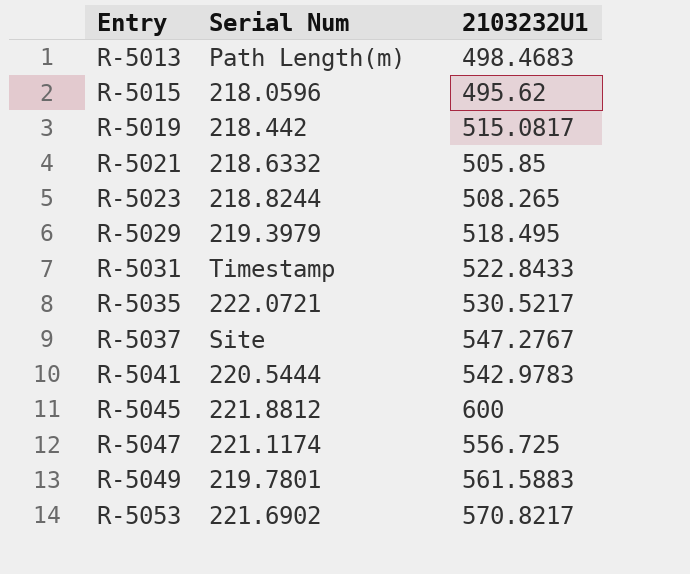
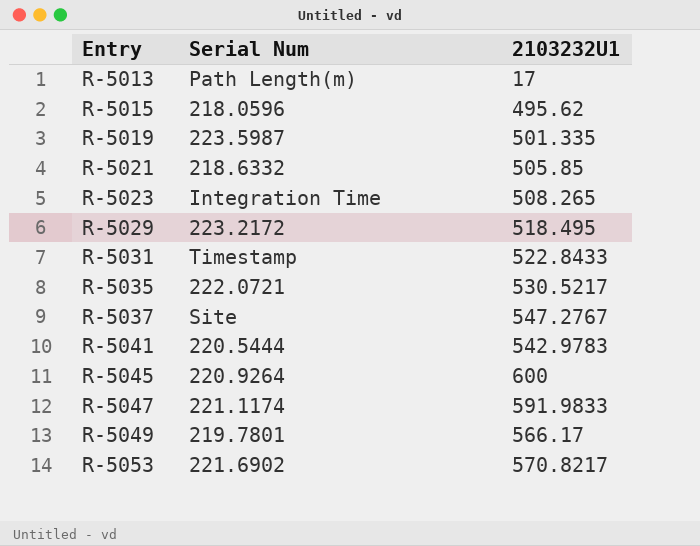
R-5013 | 2103232U1: 498.4683 -> 17
R-5019 | Serial Num: 218.442 -> 223.5987
R-5019 | 2103232U1: 515.0817 -> 501.335
R-5023 | Serial Num: 218.8244 -> Integration Time
R-5029 | Serial Num: 219.3979 -> 223.2172
R-5045 | Serial Num: 221.8812 -> 220.9264
R-5047 | 2103232U1: 556.725 -> 591.9833
R-5049 | 2103232U1: 561.5883 -> 566.17

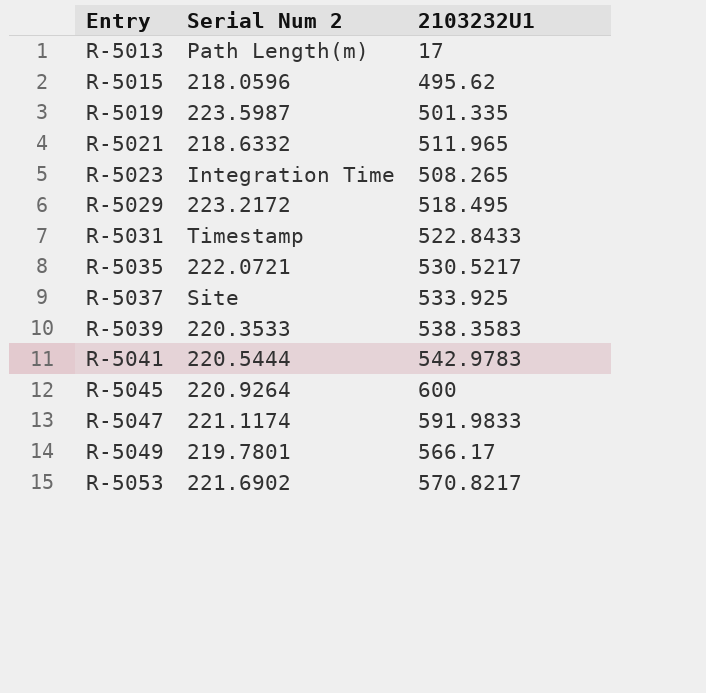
column name: Serial Num -> Serial Num 2
R-5021 | 2103232U1: 505.85 -> 511.965
R-5037 | 2103232U1: 547.2767 -> 533.925
row R-5039: none -> 220.3533 | 538.3583

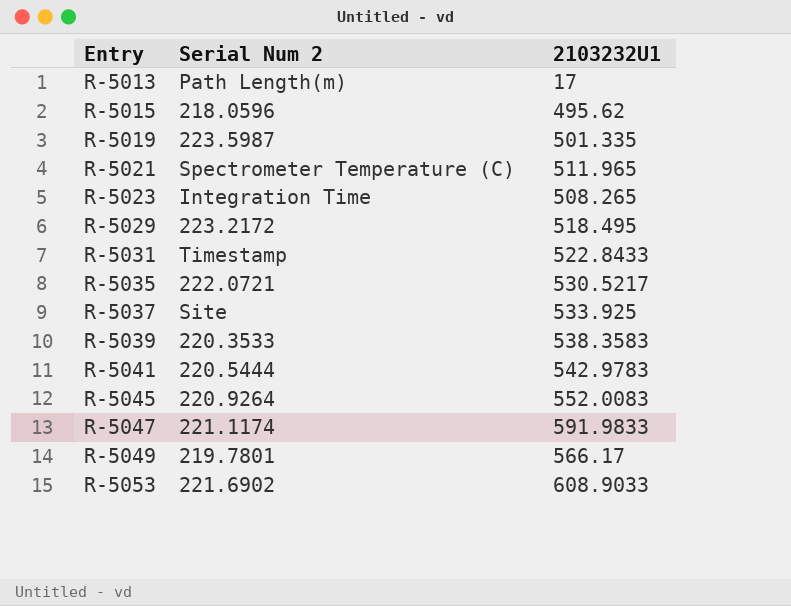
R-5021 | Serial Num 2: 218.6332 -> Spectrometer Temperature (C)
R-5045 | 2103232U1: 600 -> 552.0083
R-5053 | 2103232U1: 570.8217 -> 608.9033

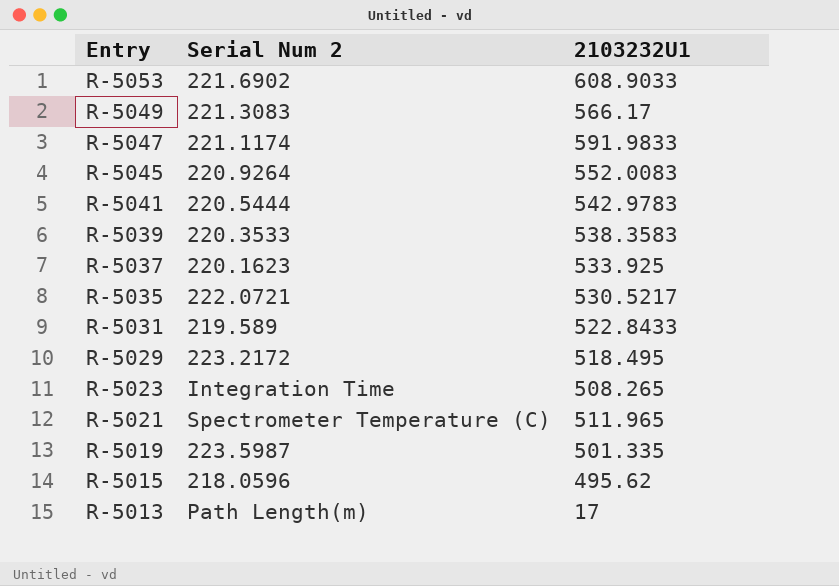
row order: Entry ascending -> Entry descending
R-5049 | Serial Num 2: 219.7801 -> 221.3083
R-5037 | Serial Num 2: Site -> 220.1623
R-5031 | Serial Num 2: Timestamp -> 219.589

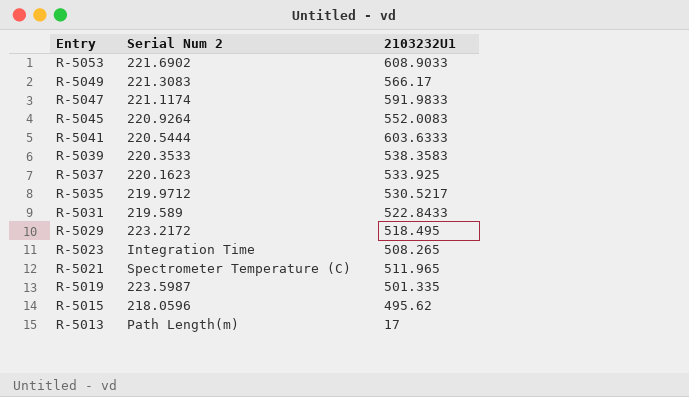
R-5041 | 2103232U1: 542.9783 -> 603.6333
R-5035 | Serial Num 2: 222.0721 -> 219.9712

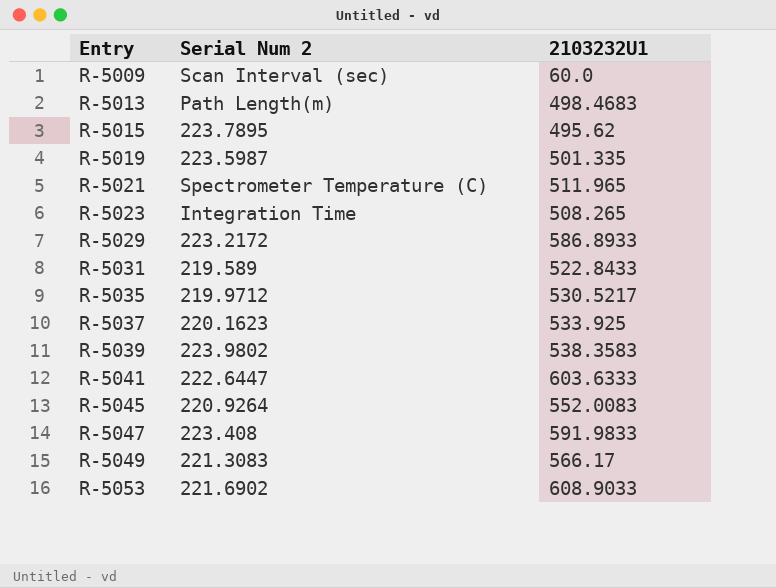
row order: Entry descending -> Entry ascending
row R-5009: none -> Scan Interval (sec) | 60.0
R-5013 | 2103232U1: 17 -> 498.4683
R-5015 | Serial Num 2: 218.0596 -> 223.7895
R-5029 | 2103232U1: 518.495 -> 586.8933
R-5039 | Serial Num 2: 220.3533 -> 223.9802
R-5041 | Serial Num 2: 220.5444 -> 222.6447
R-5047 | Serial Num 2: 221.1174 -> 223.408

